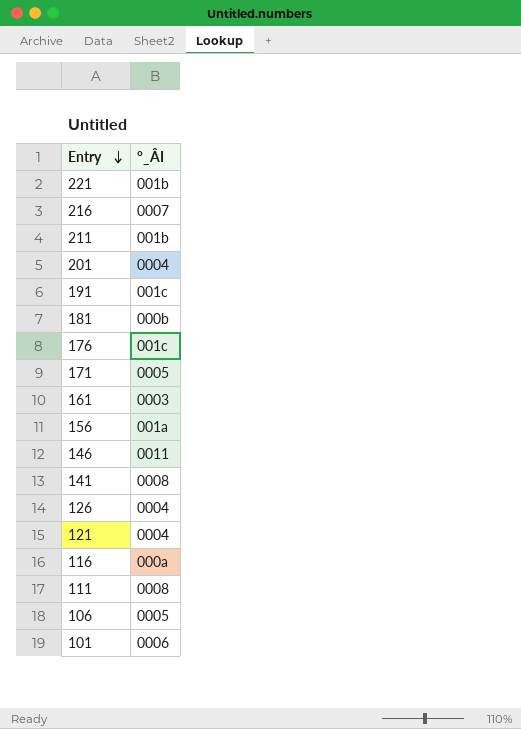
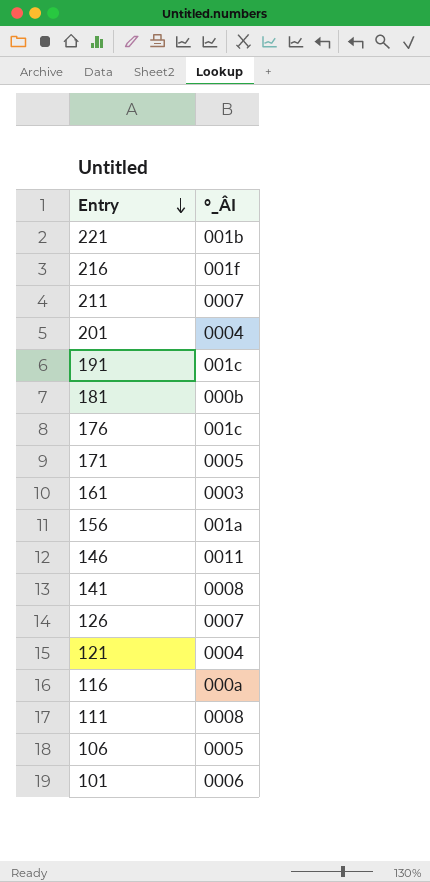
216 | °_ÂI: 0007 -> 001f
211 | °_ÂI: 001b -> 0007
126 | °_ÂI: 0004 -> 0007

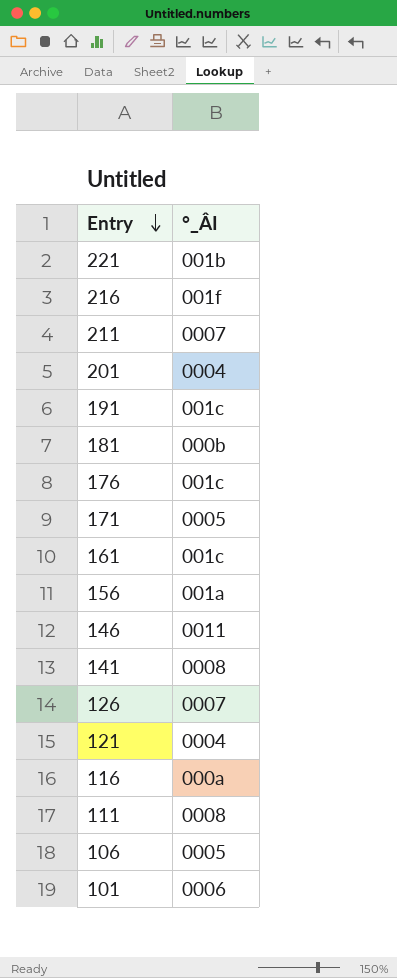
161 | °_ÂI: 0003 -> 001c

